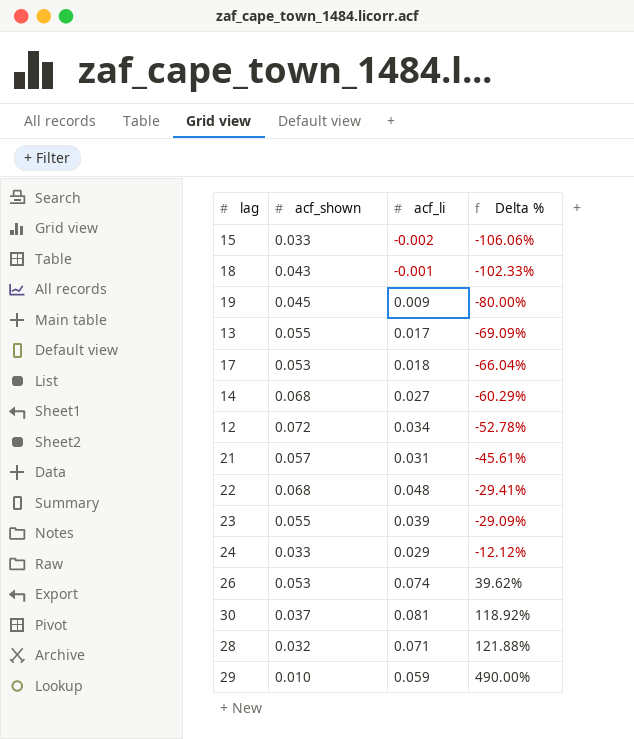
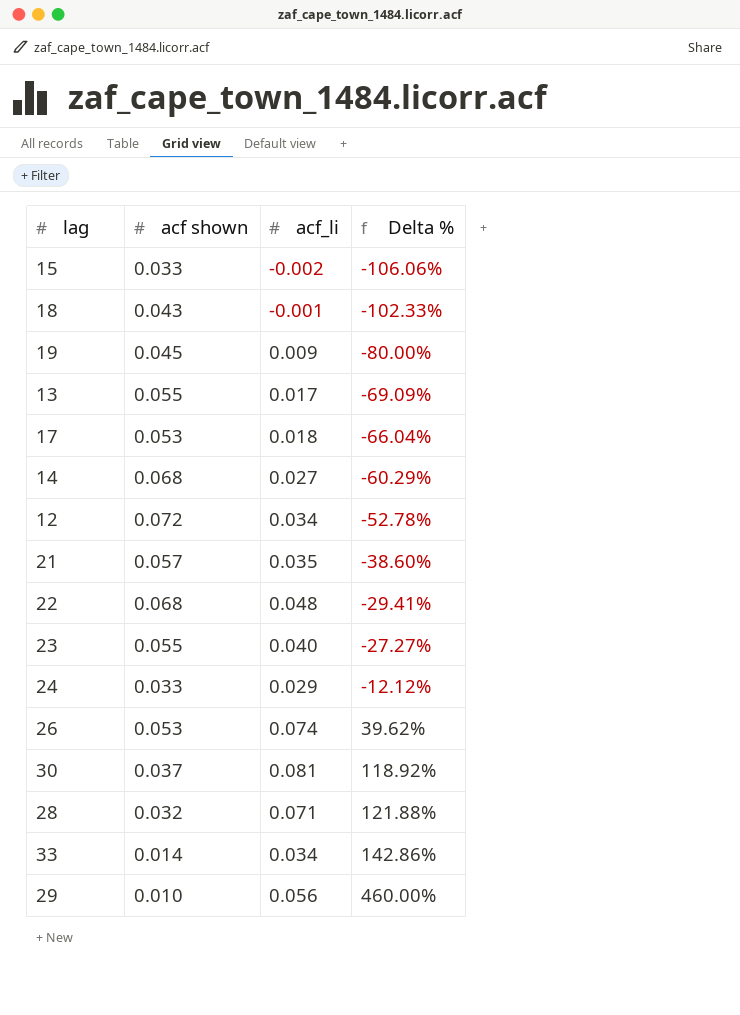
column name: acf_shown -> acf shown
21 | acf_li: 0.031 -> 0.035
21 | Delta %: -45.61% -> -38.60%
23 | acf_li: 0.039 -> 0.040
23 | Delta %: -29.09% -> -27.27%
row 33: none -> 0.014 | 0.034 | 142.86%
29 | acf_li: 0.059 -> 0.056
29 | Delta %: 490.00% -> 460.00%

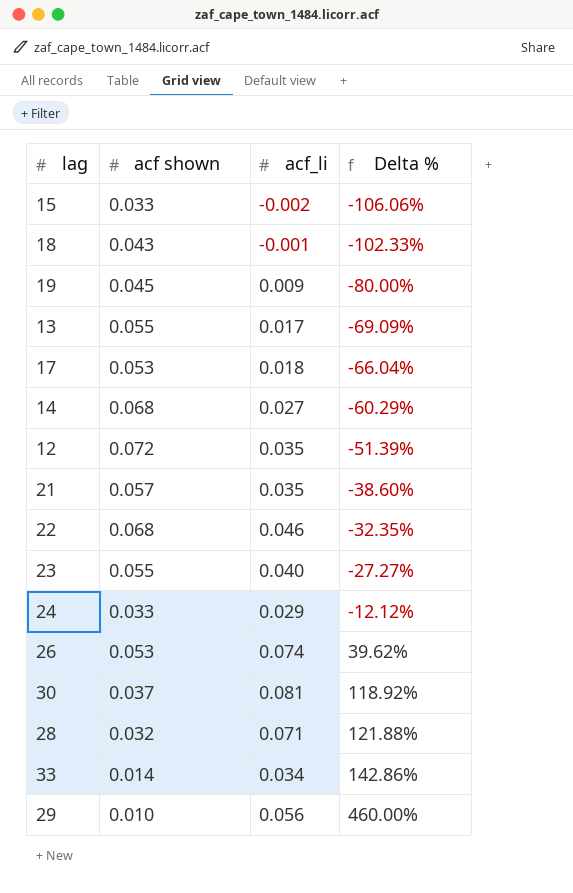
12 | acf_li: 0.034 -> 0.035
12 | Delta %: -52.78% -> -51.39%
22 | acf_li: 0.048 -> 0.046
22 | Delta %: -29.41% -> -32.35%

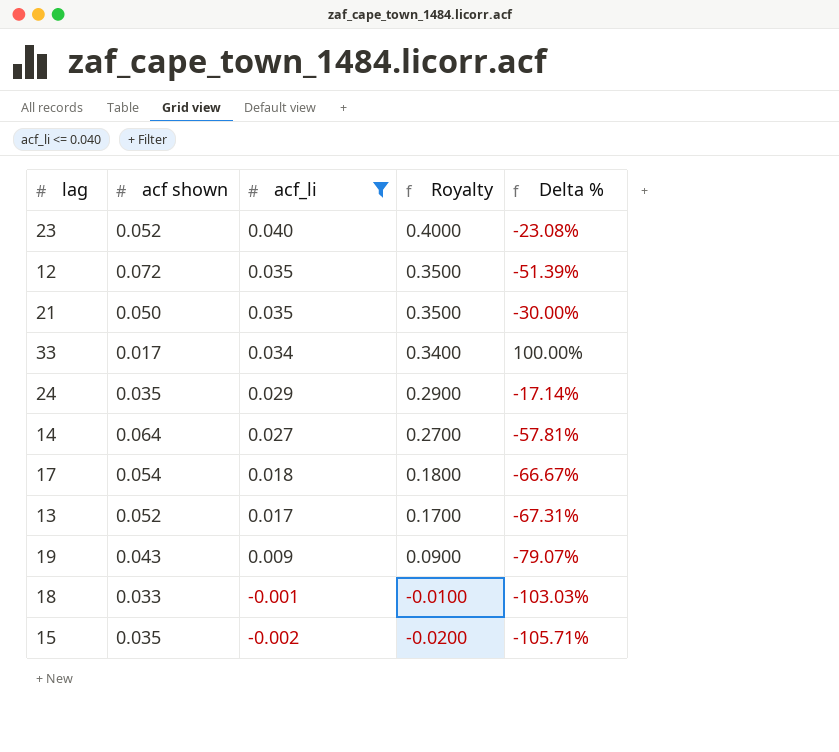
filter: none -> acf_li <= 0.040
row order: Delta % ascending -> acf_li descending
column Royalty | formula: none -> [acf_li] * 10
23 | acf shown: 0.055 -> 0.052
23 | Delta %: -27.27% -> -23.08%
21 | acf shown: 0.057 -> 0.050
21 | Delta %: -38.60% -> -30.00%
33 | acf shown: 0.014 -> 0.017
33 | Delta %: 142.86% -> 100.00%
24 | acf shown: 0.033 -> 0.035
24 | Delta %: -12.12% -> -17.14%
14 | acf shown: 0.068 -> 0.064
14 | Delta %: -60.29% -> -57.81%
17 | acf shown: 0.053 -> 0.054
17 | Delta %: -66.04% -> -66.67%
13 | acf shown: 0.055 -> 0.052
13 | Delta %: -69.09% -> -67.31%
19 | acf shown: 0.045 -> 0.043
19 | Delta %: -80.00% -> -79.07%
18 | acf shown: 0.043 -> 0.033
18 | Delta %: -102.33% -> -103.03%
15 | acf shown: 0.033 -> 0.035
15 | Delta %: -106.06% -> -105.71%

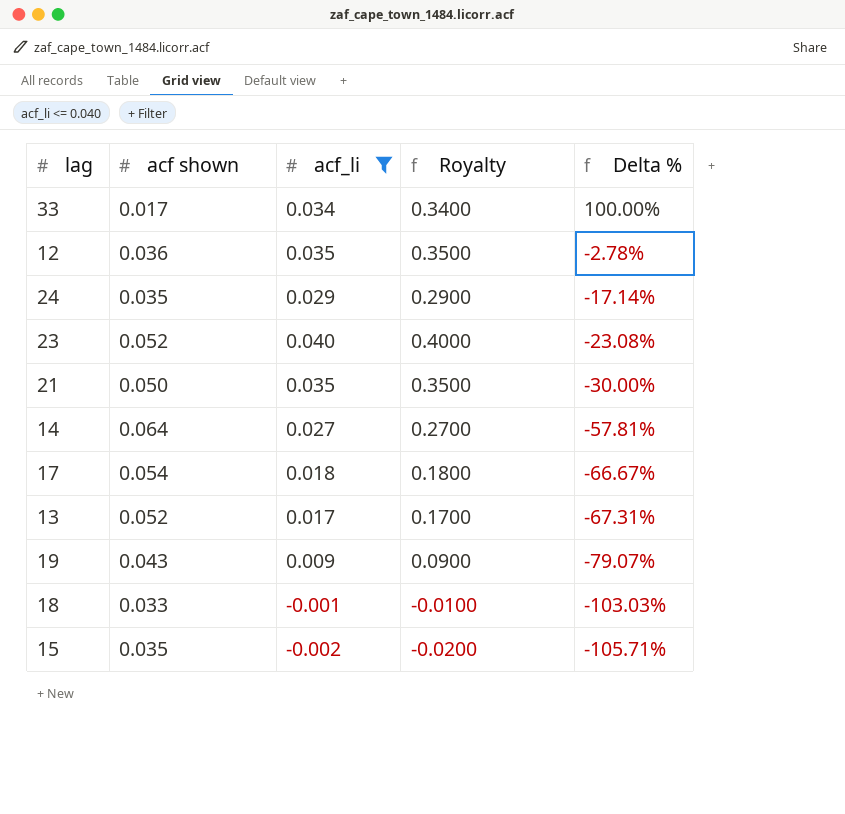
row order: acf_li descending -> Delta % descending
12 | acf shown: 0.072 -> 0.036
12 | Delta %: -51.39% -> -2.78%

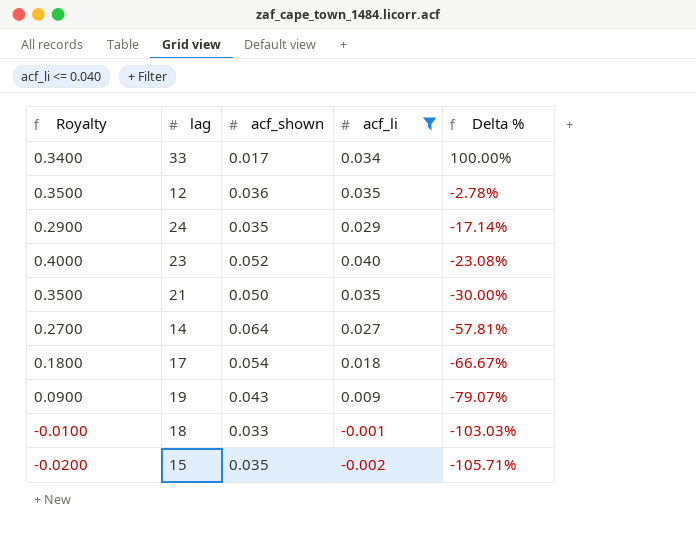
column Royalty | position: 4 -> 1
column name: acf shown -> acf_shown
row 13: 0.052 | 0.017 | 0.1700 | -67.31% -> none

